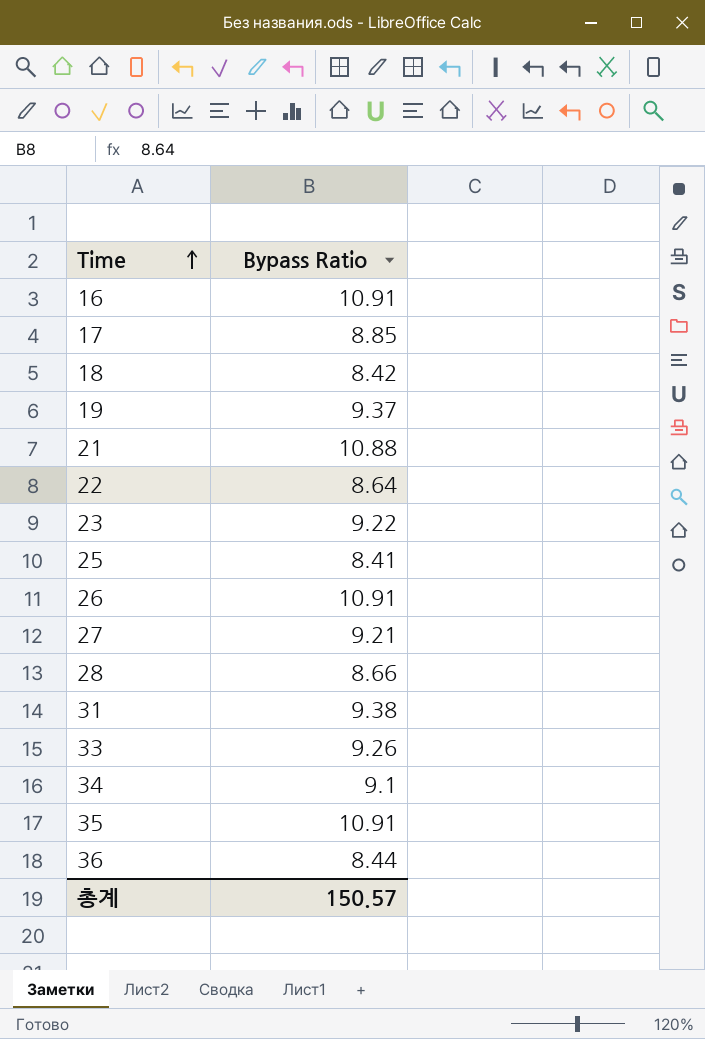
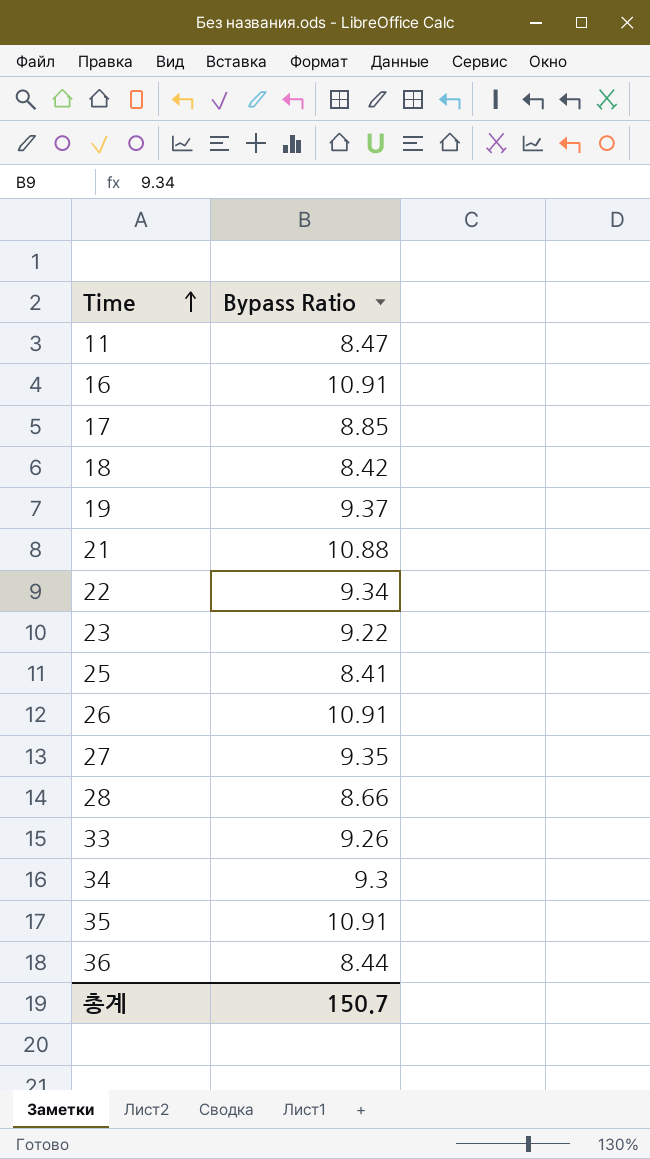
row 31: 9.38 -> none
row 11: none -> 8.47
22 | Bypass Ratio: 8.64 -> 9.34
27 | Bypass Ratio: 9.21 -> 9.35
34 | Bypass Ratio: 9.1 -> 9.3
총계 | Bypass Ratio: 150.57 -> 150.7

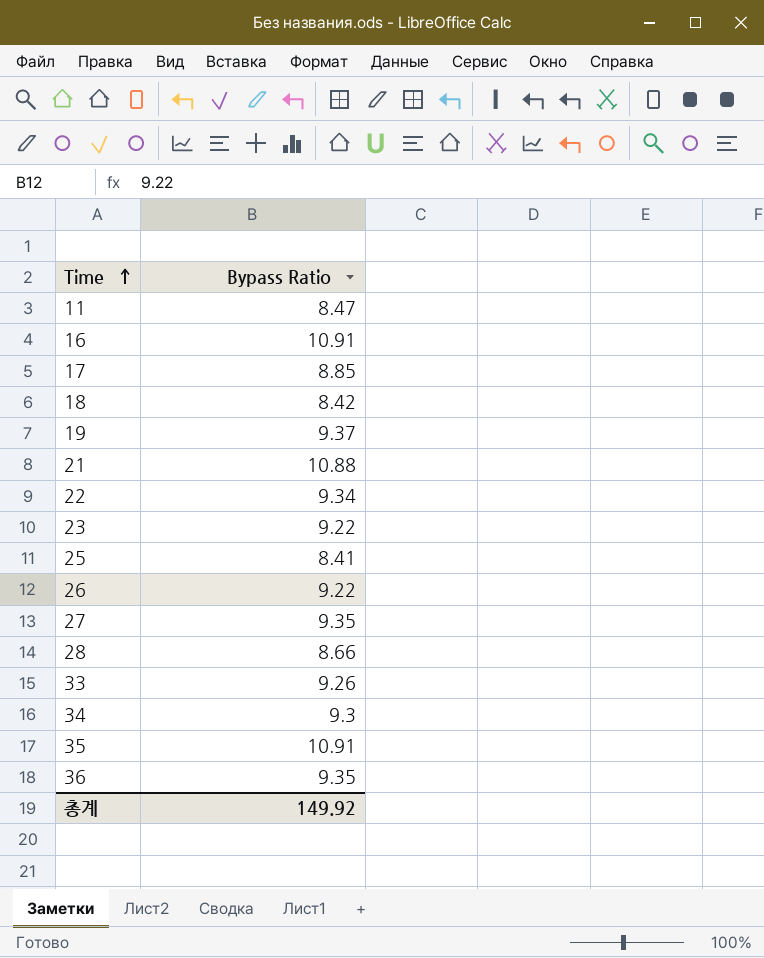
26 | Bypass Ratio: 10.91 -> 9.22
36 | Bypass Ratio: 8.44 -> 9.35
총계 | Bypass Ratio: 150.7 -> 149.92

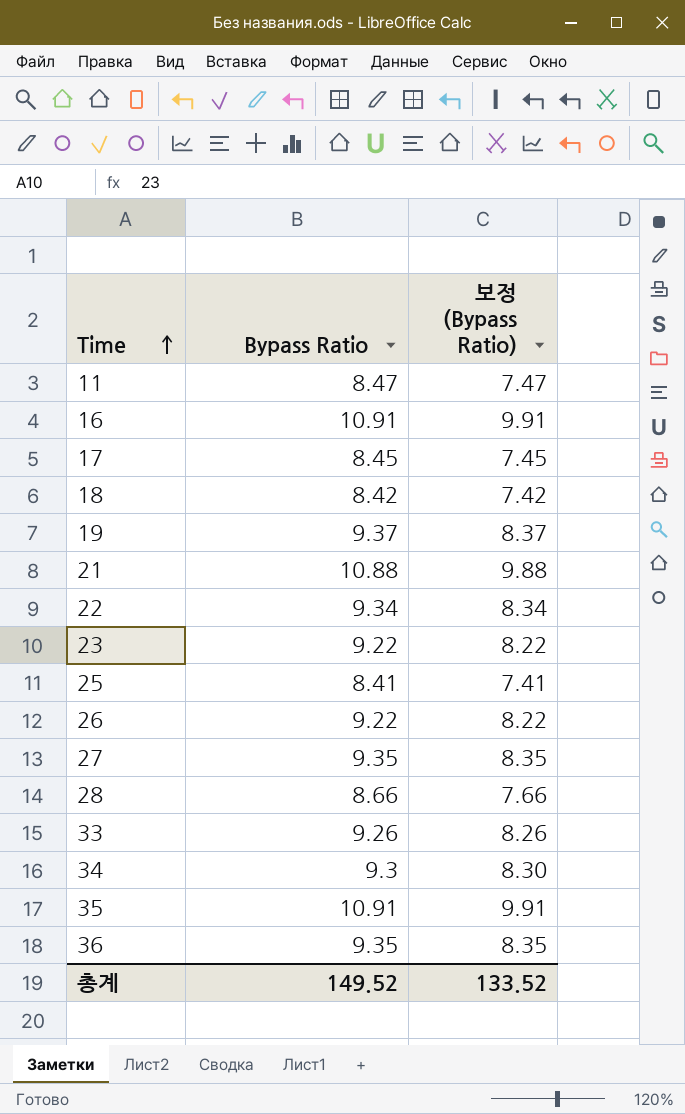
column 보정 (Bypass Ratio) | formula: none -> [Bypass Ratio] - 1
17 | Bypass Ratio: 8.85 -> 8.45
총계 | Bypass Ratio: 149.92 -> 149.52

